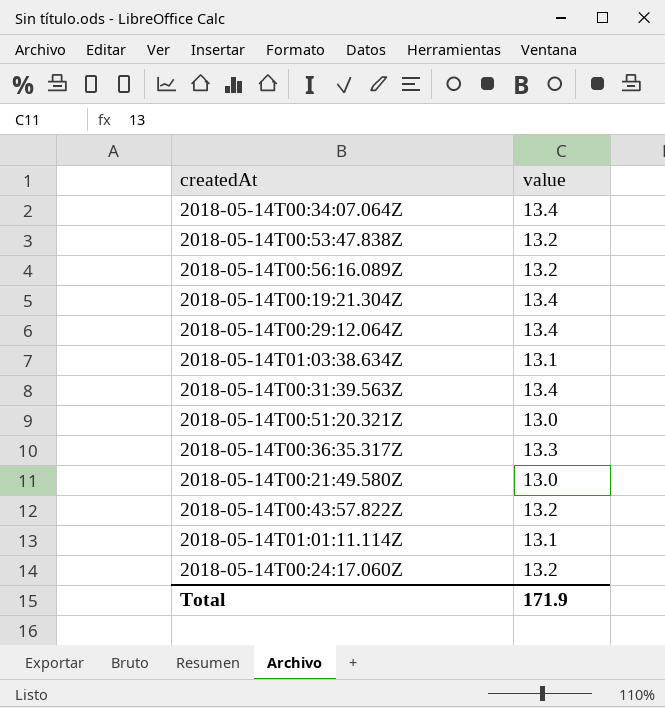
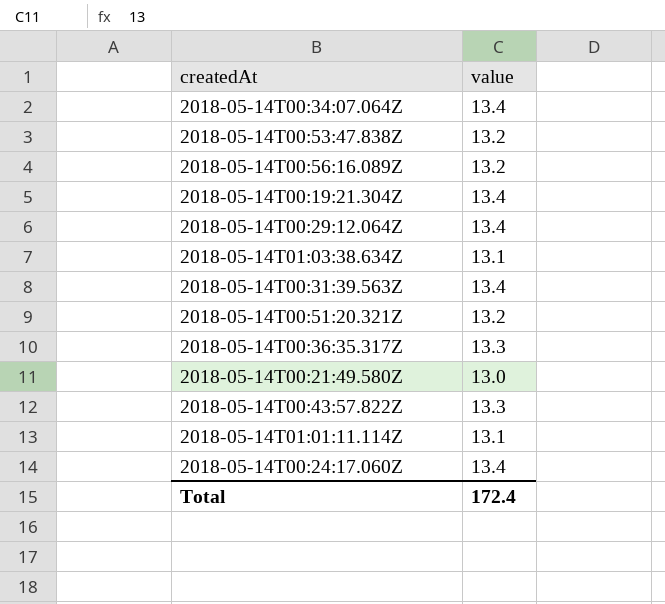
2018-05-14T00:51:20.321Z | value: 13.0 -> 13.2
2018-05-14T00:43:57.822Z | value: 13.2 -> 13.3
2018-05-14T00:24:17.060Z | value: 13.2 -> 13.4
Total | value: 171.9 -> 172.4

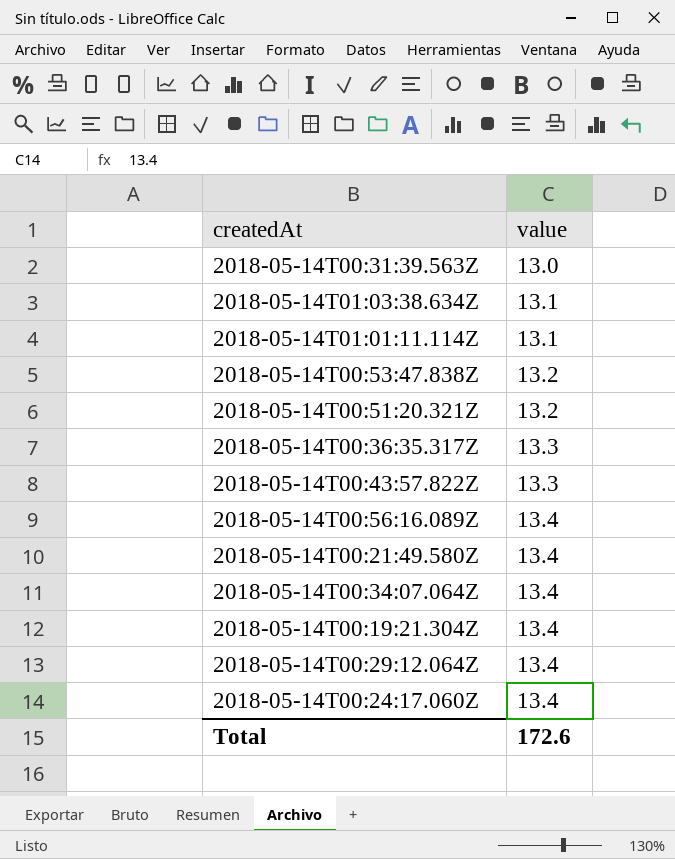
row order: none -> value ascending
2018-05-14T00:31:39.563Z | value: 13.4 -> 13.0
2018-05-14T00:56:16.089Z | value: 13.2 -> 13.4
2018-05-14T00:21:49.580Z | value: 13.0 -> 13.4
Total | value: 172.4 -> 172.6

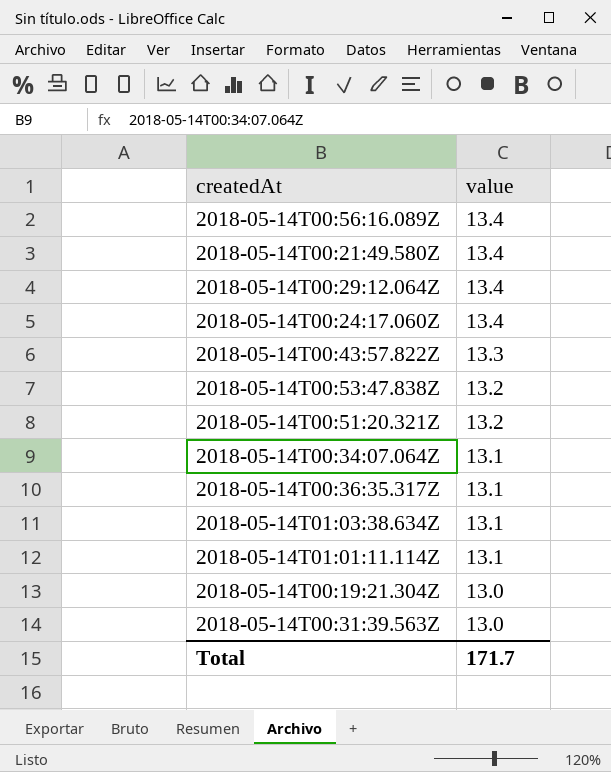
row order: value ascending -> value descending
2018-05-14T00:34:07.064Z | value: 13.4 -> 13.1
2018-05-14T00:36:35.317Z | value: 13.3 -> 13.1
2018-05-14T00:19:21.304Z | value: 13.4 -> 13.0
Total | value: 172.6 -> 171.7

